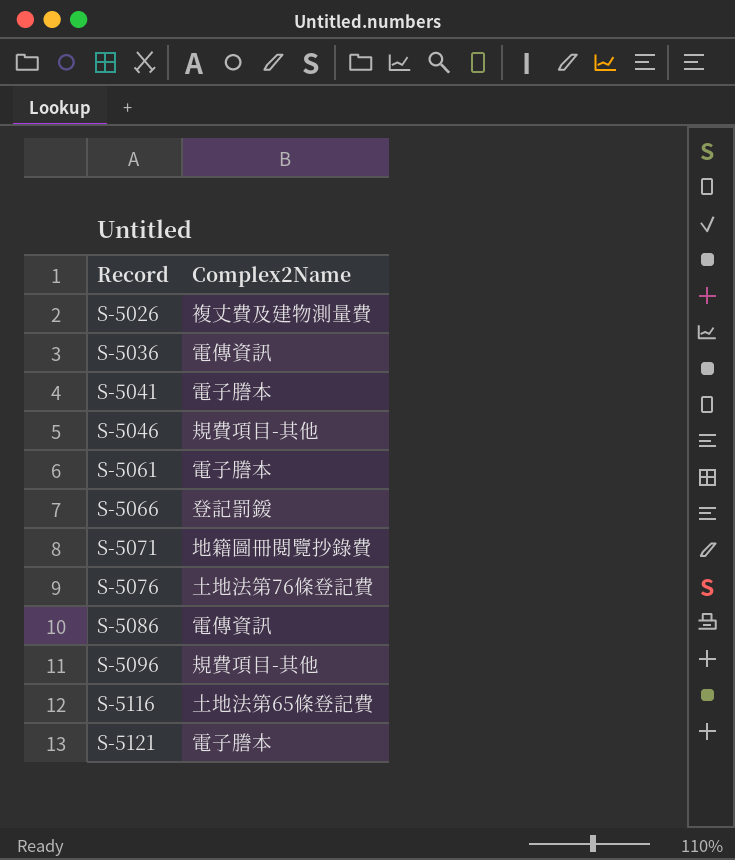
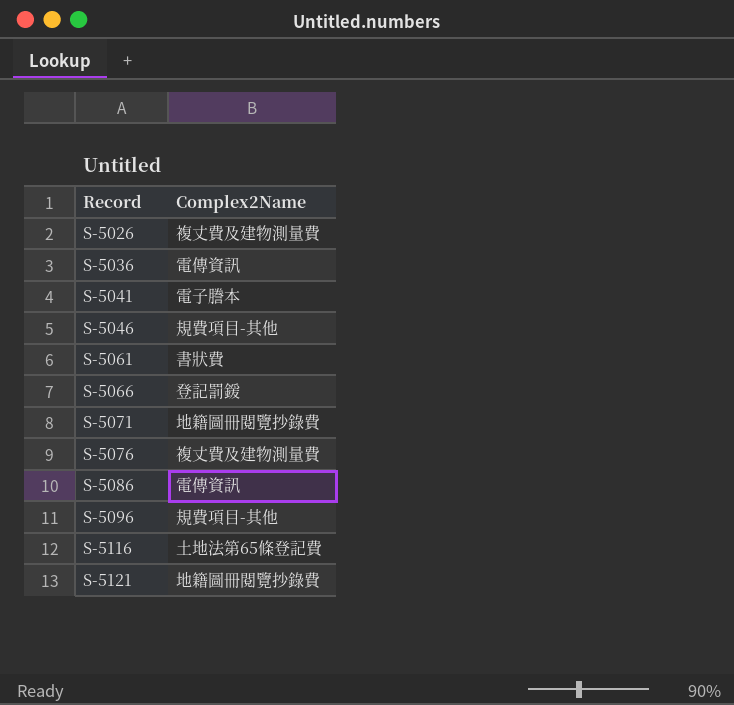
S-5061 | Complex2Name: 電子謄本 -> 書狀費
S-5076 | Complex2Name: 土地法第76條登記費 -> 複丈費及建物測量費
S-5121 | Complex2Name: 電子謄本 -> 地籍圖冊閱覽抄錄費

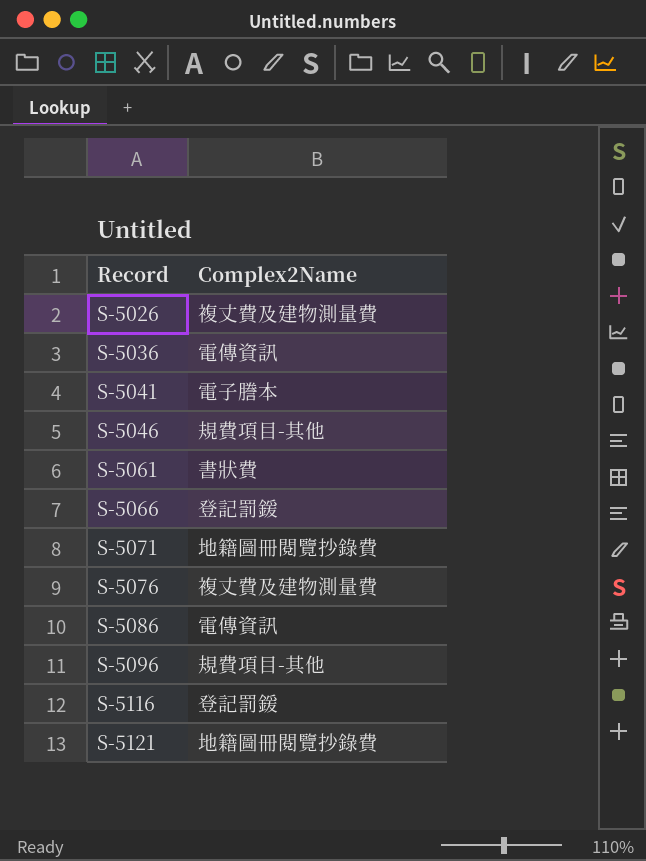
S-5116 | Complex2Name: 土地法第65條登記費 -> 登記罰鍰

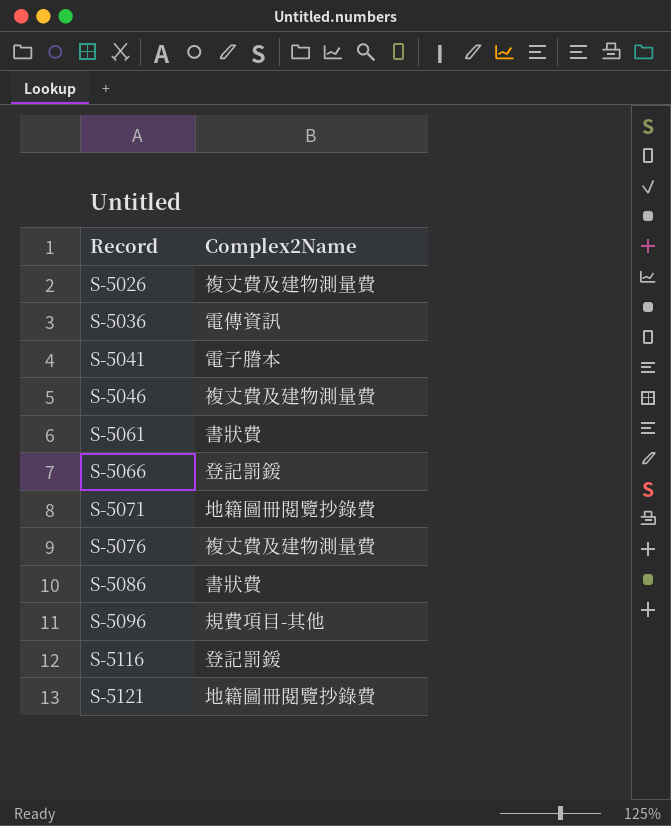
S-5046 | Complex2Name: 規費項目-其他 -> 複丈費及建物測量費
S-5086 | Complex2Name: 電傳資訊 -> 書狀費

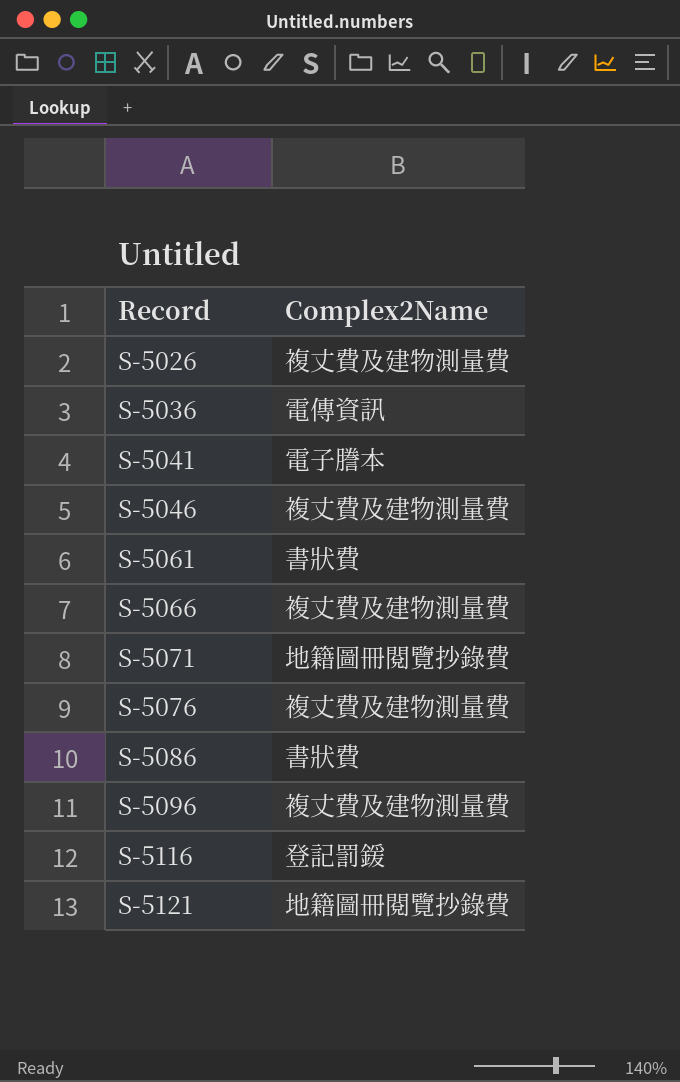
S-5066 | Complex2Name: 登記罰鍰 -> 複丈費及建物測量費
S-5096 | Complex2Name: 規費項目-其他 -> 複丈費及建物測量費

